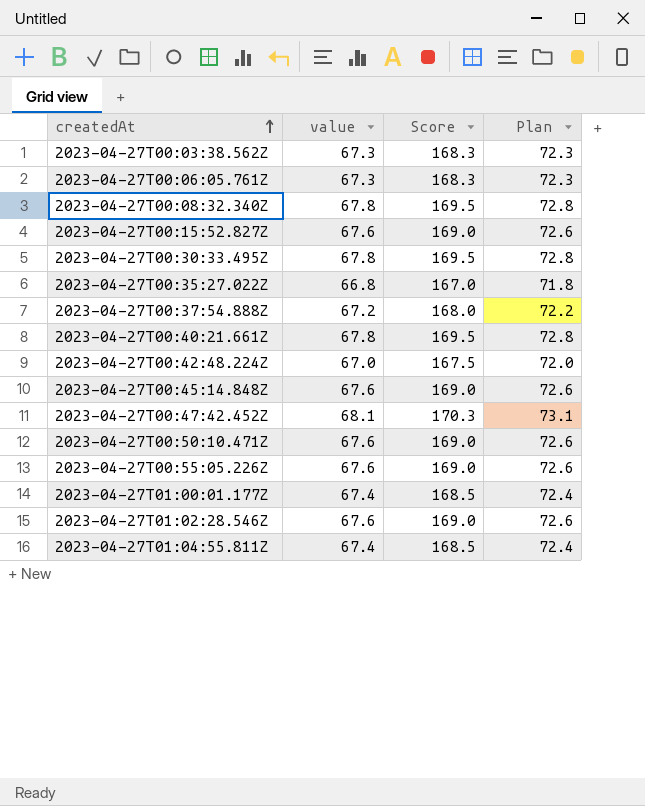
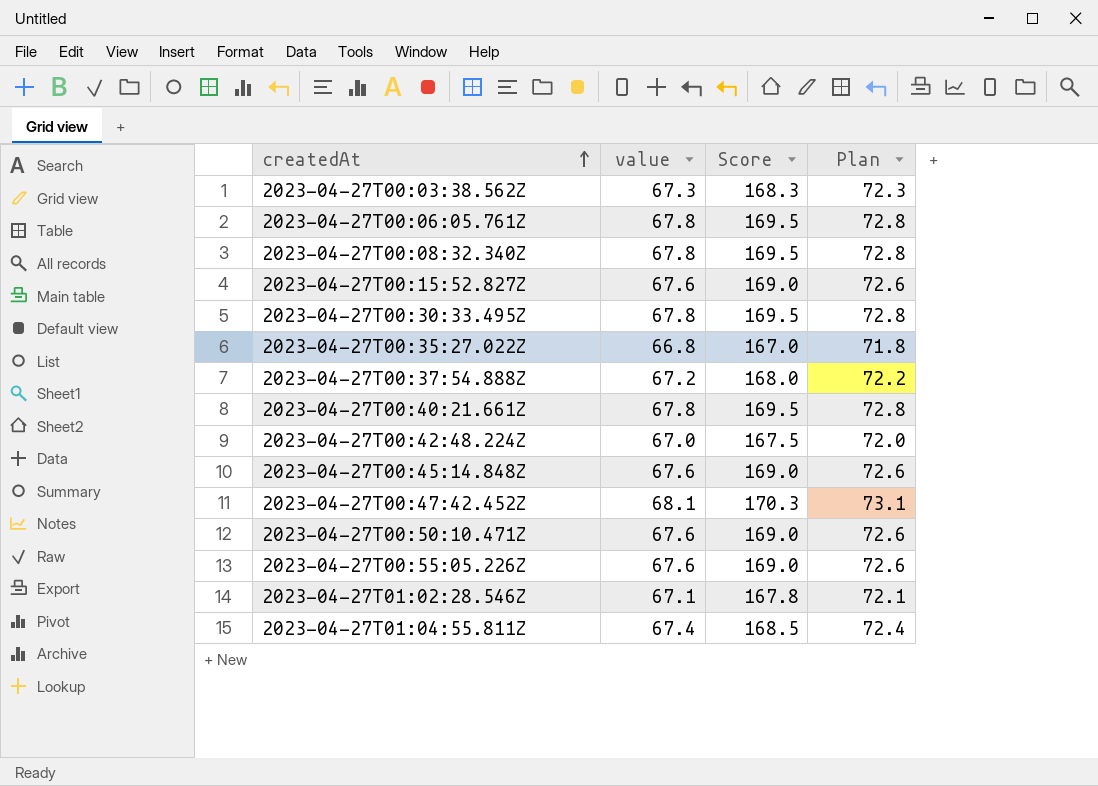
row 2023-04-27T01:00:01.177Z: 67.4 | 168.5 | 72.4 -> none
2023-04-27T00:06:05.761Z | value: 67.3 -> 67.8
2023-04-27T00:06:05.761Z | Score: 168.3 -> 169.5
2023-04-27T00:06:05.761Z | Plan: 72.3 -> 72.8
2023-04-27T01:02:28.546Z | value: 67.6 -> 67.1
2023-04-27T01:02:28.546Z | Score: 169.0 -> 167.8
2023-04-27T01:02:28.546Z | Plan: 72.6 -> 72.1

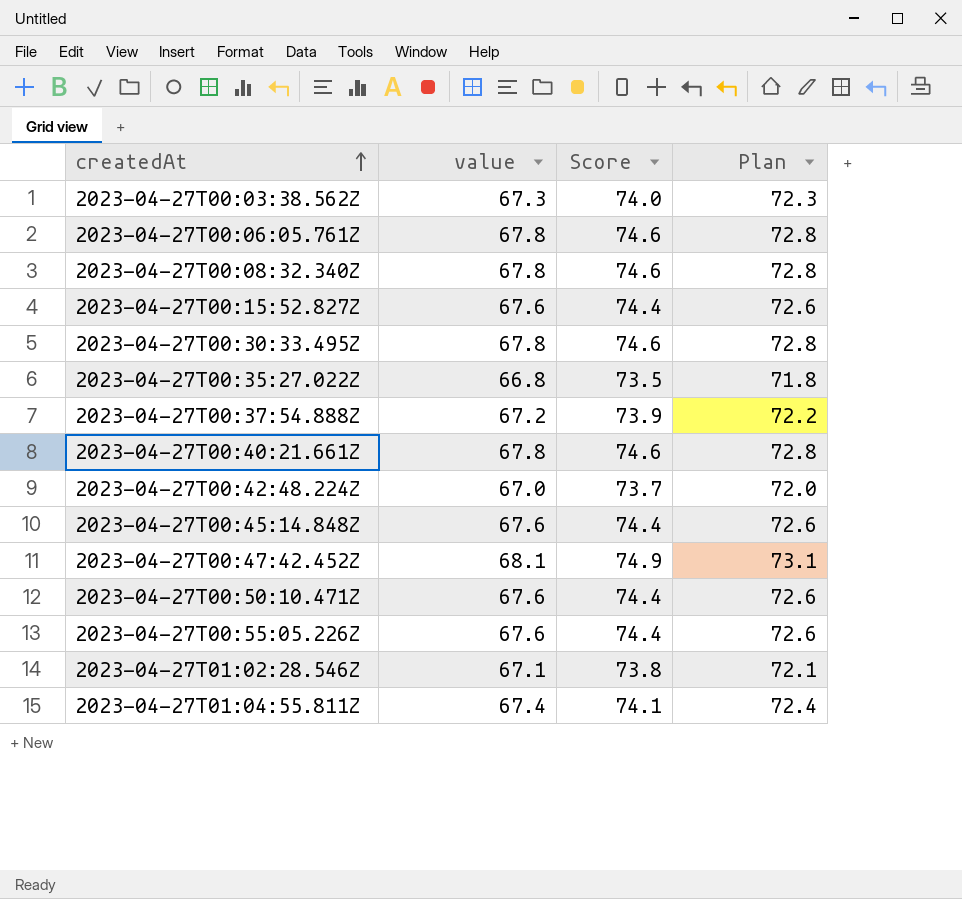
column Score | formula: [value] * 2.5 -> [value] * 1.1

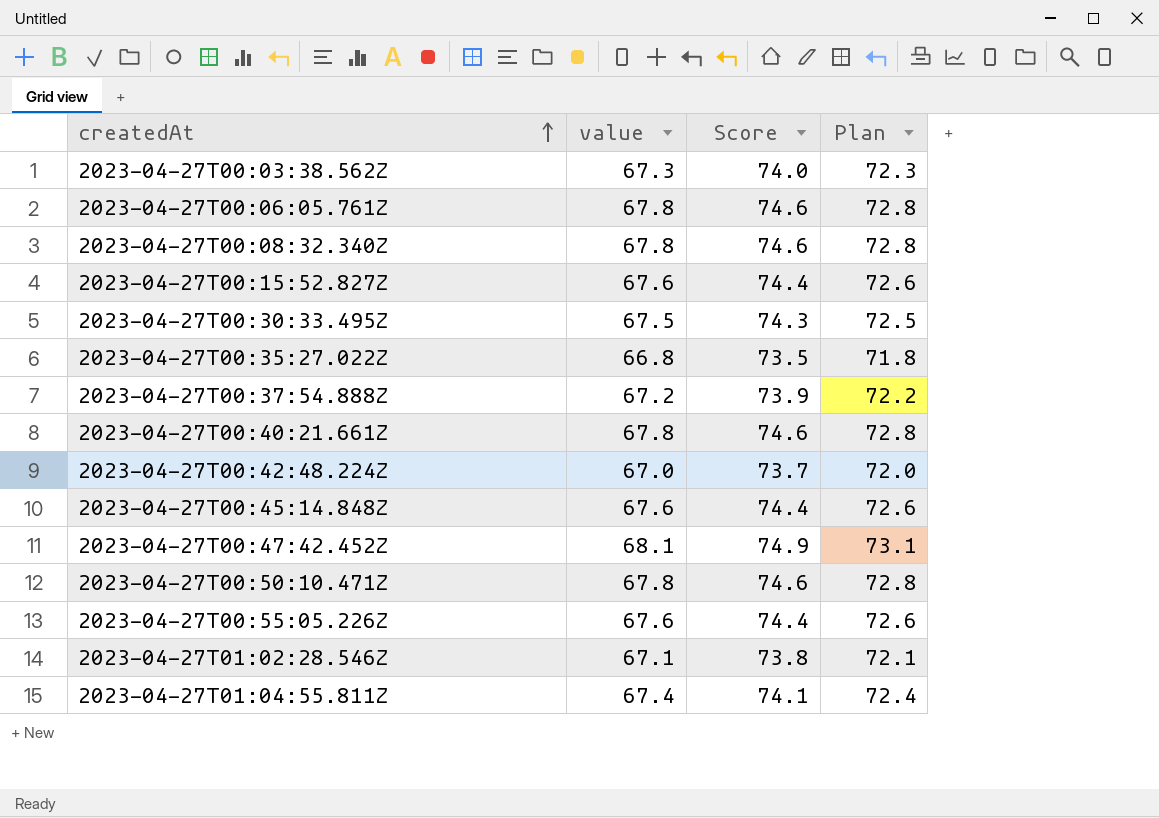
2023-04-27T00:30:33.495Z | value: 67.8 -> 67.5
2023-04-27T00:30:33.495Z | Score: 74.6 -> 74.3
2023-04-27T00:30:33.495Z | Plan: 72.8 -> 72.5
2023-04-27T00:50:10.471Z | value: 67.6 -> 67.8
2023-04-27T00:50:10.471Z | Score: 74.4 -> 74.6
2023-04-27T00:50:10.471Z | Plan: 72.6 -> 72.8

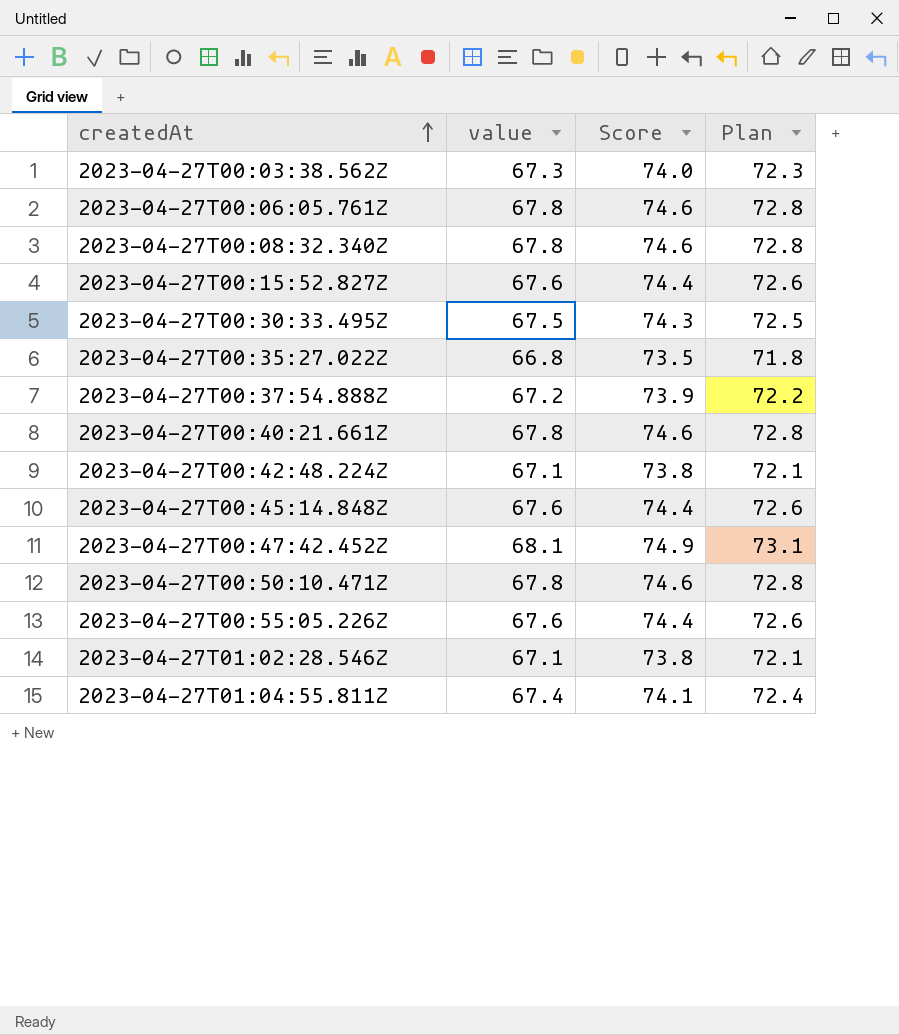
2023-04-27T00:42:48.224Z | value: 67.0 -> 67.1
2023-04-27T00:42:48.224Z | Score: 73.7 -> 73.8
2023-04-27T00:42:48.224Z | Plan: 72.0 -> 72.1

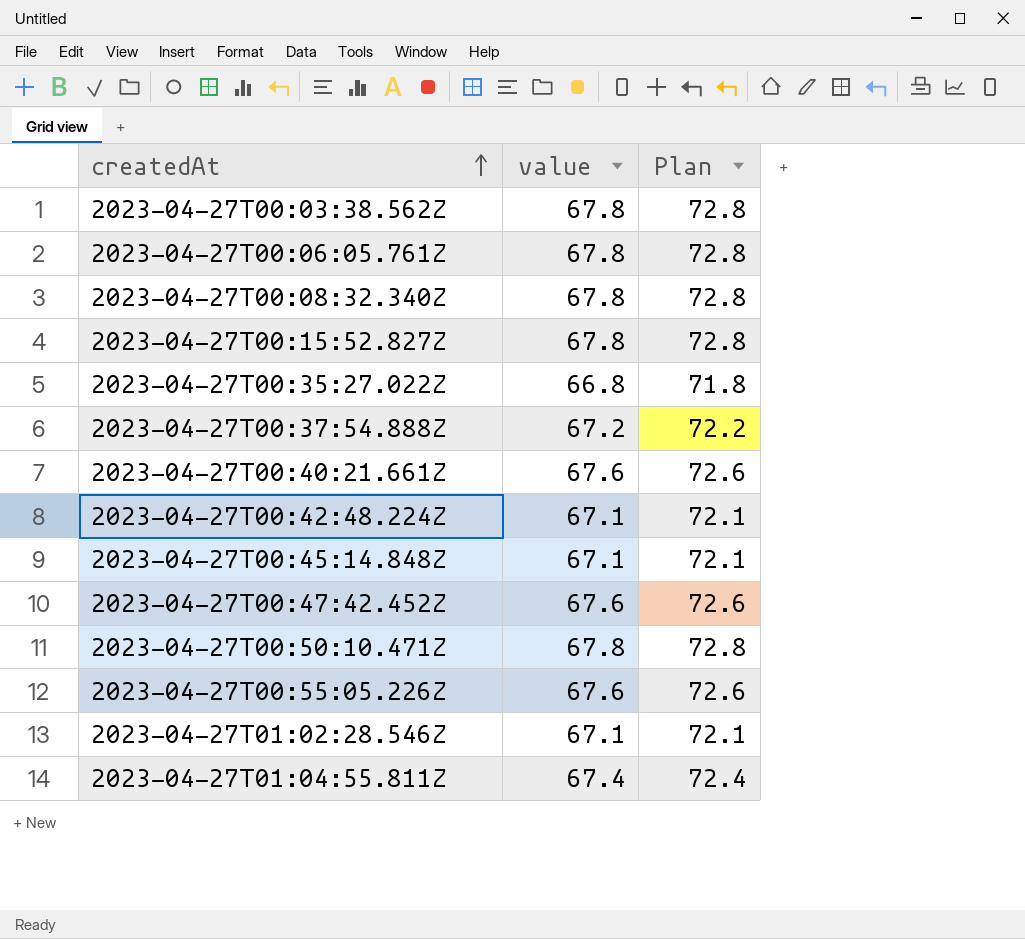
column Score | formula: [value] * 1.1 -> none
row 2023-04-27T00:30:33.495Z: 67.5 | 74.3 | 72.5 -> none
2023-04-27T00:03:38.562Z | value: 67.3 -> 67.8
2023-04-27T00:03:38.562Z | Plan: 72.3 -> 72.8
2023-04-27T00:15:52.827Z | value: 67.6 -> 67.8
2023-04-27T00:15:52.827Z | Plan: 72.6 -> 72.8
2023-04-27T00:40:21.661Z | value: 67.8 -> 67.6
2023-04-27T00:40:21.661Z | Plan: 72.8 -> 72.6
2023-04-27T00:45:14.848Z | value: 67.6 -> 67.1
2023-04-27T00:45:14.848Z | Plan: 72.6 -> 72.1
2023-04-27T00:47:42.452Z | value: 68.1 -> 67.6
2023-04-27T00:47:42.452Z | Plan: 73.1 -> 72.6

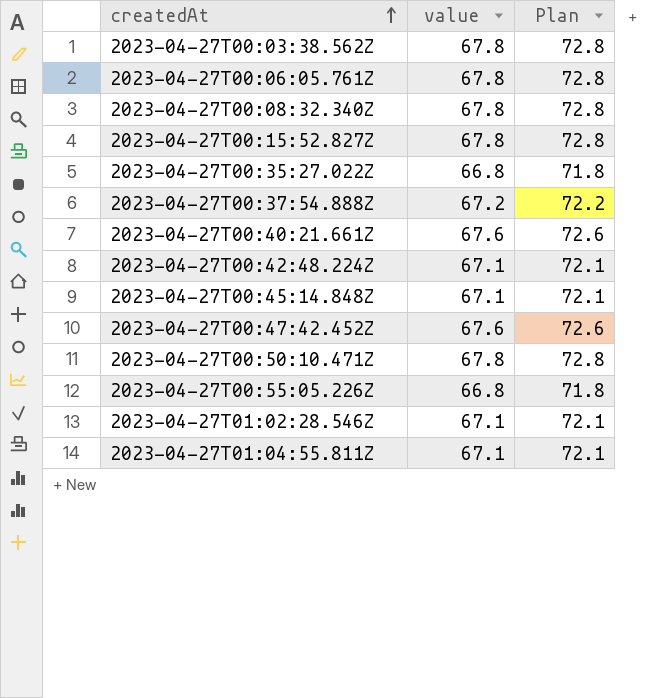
2023-04-27T00:55:05.226Z | value: 67.6 -> 66.8
2023-04-27T00:55:05.226Z | Plan: 72.6 -> 71.8
2023-04-27T01:04:55.811Z | value: 67.4 -> 67.1
2023-04-27T01:04:55.811Z | Plan: 72.4 -> 72.1

